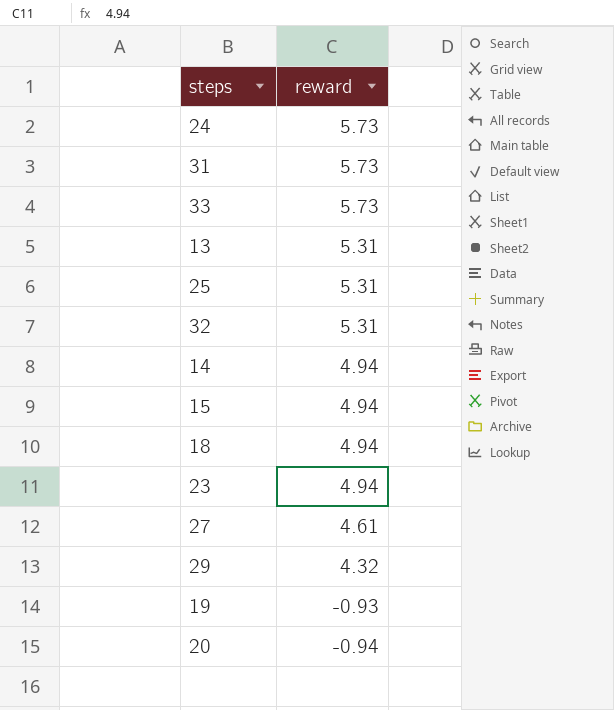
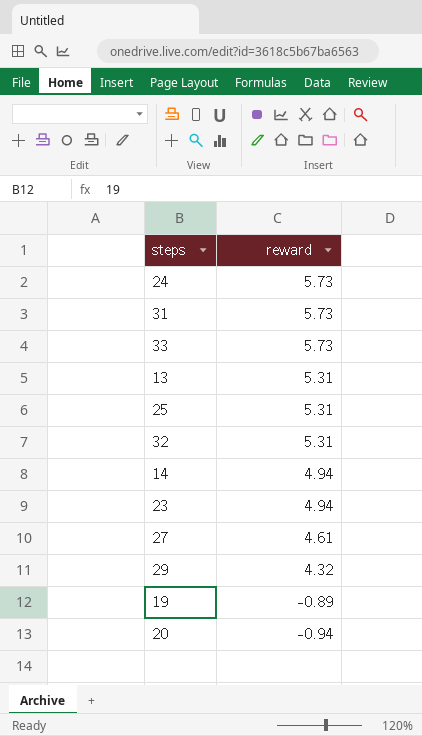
row 15: 4.94 -> none
row 18: 4.94 -> none
19 | reward: -0.93 -> -0.89

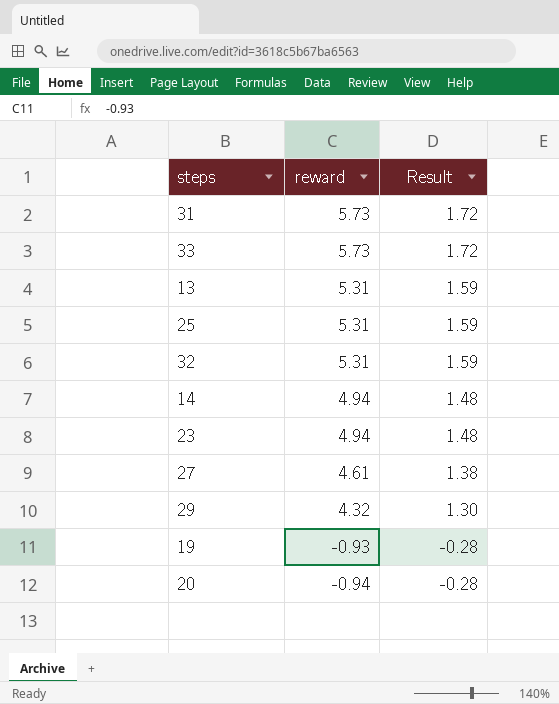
column Result | formula: none -> [reward] * 0.3
row 24: 5.73 -> none
19 | reward: -0.89 -> -0.93

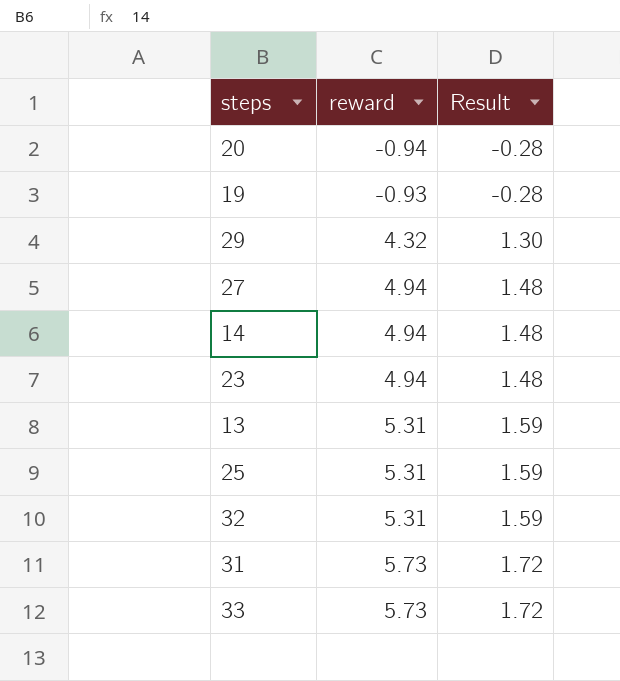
row order: reward descending -> reward ascending
27 | reward: 4.61 -> 4.94
27 | Result: 1.38 -> 1.48

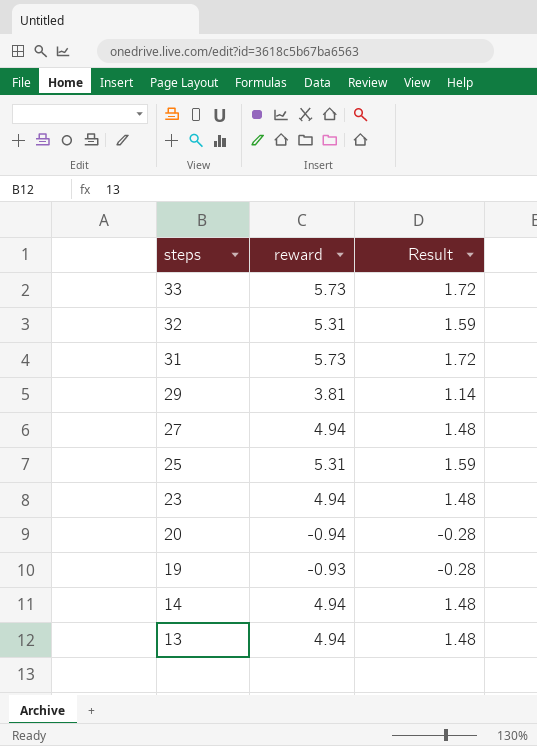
row order: reward ascending -> steps descending
29 | reward: 4.32 -> 3.81
29 | Result: 1.30 -> 1.14
13 | reward: 5.31 -> 4.94
13 | Result: 1.59 -> 1.48

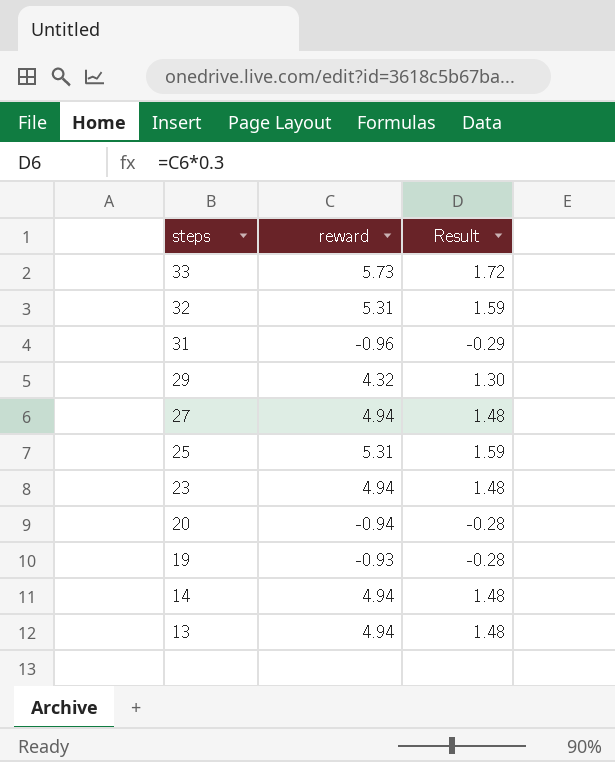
31 | reward: 5.73 -> -0.96
31 | Result: 1.72 -> -0.29
29 | reward: 3.81 -> 4.32
29 | Result: 1.14 -> 1.30

